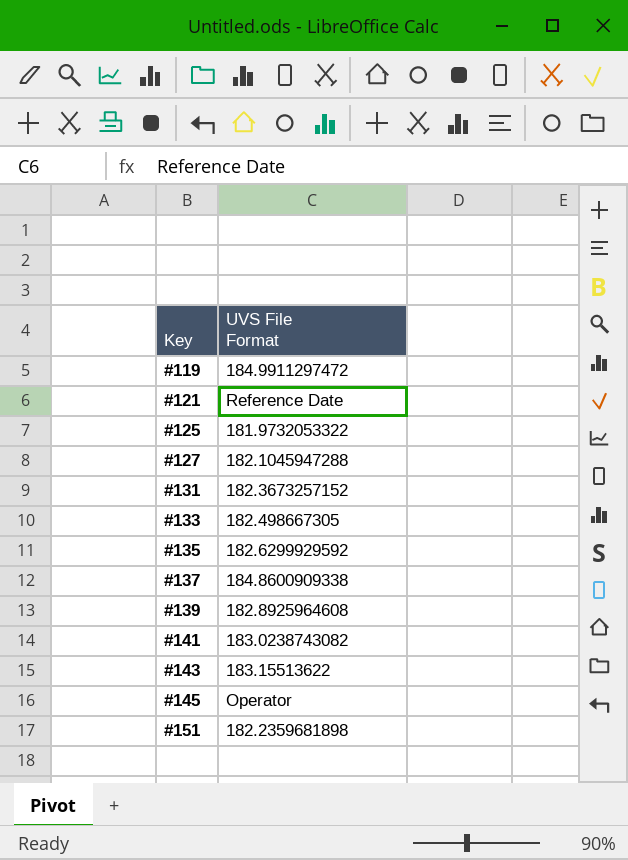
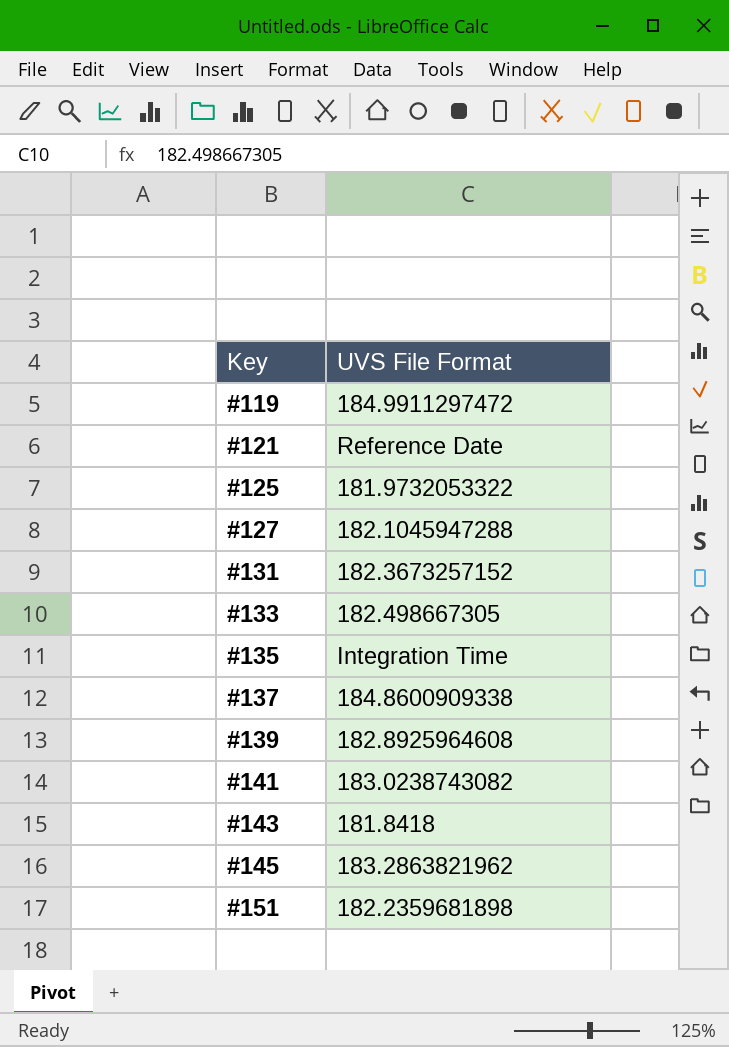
#135 | UVS File Format: 182.6299929592 -> Integration Time
#143 | UVS File Format: 183.15513622 -> 181.8418
#145 | UVS File Format: Operator -> 183.2863821962

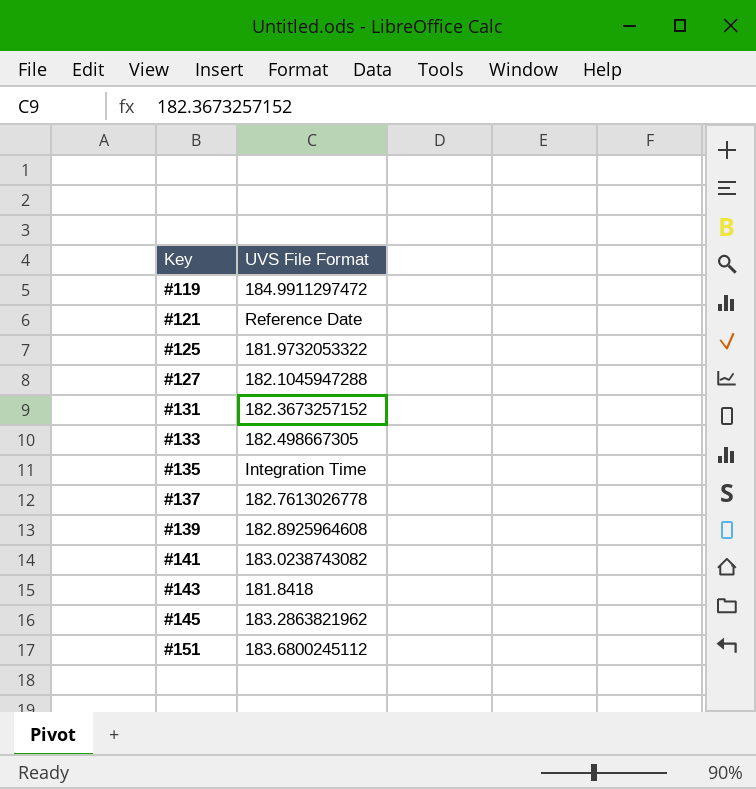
#137 | UVS File Format: 184.8600909338 -> 182.7613026778
#151 | UVS File Format: 182.2359681898 -> 183.6800245112

